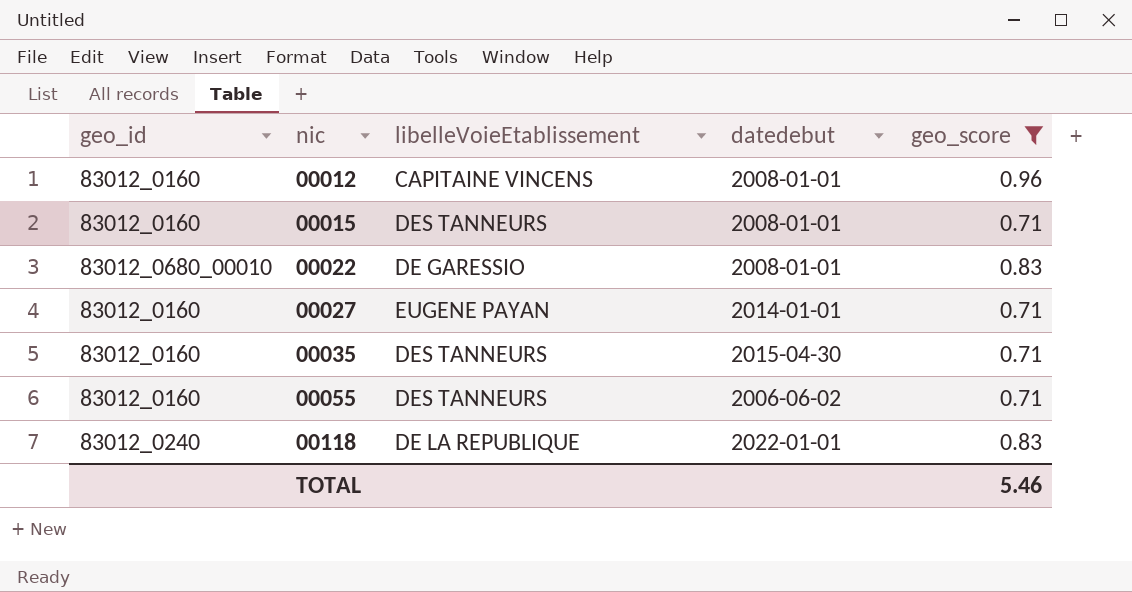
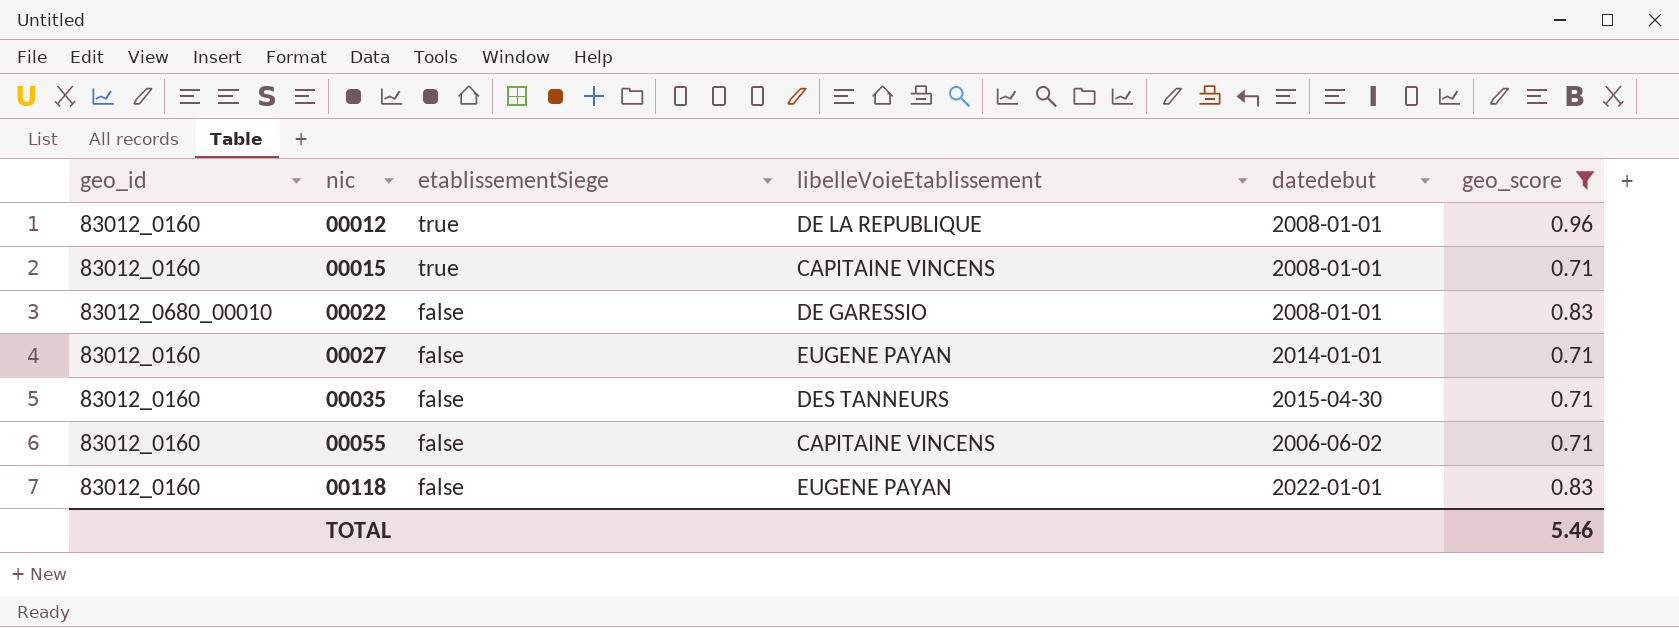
column etablissementSiege | position: none -> 3
00012 | libelleVoieEtablissement: CAPITAINE VINCENS -> DE LA REPUBLIQUE
00015 | libelleVoieEtablissement: DES TANNEURS -> CAPITAINE VINCENS
00055 | libelleVoieEtablissement: DES TANNEURS -> CAPITAINE VINCENS
00118 | geo_id: 83012_0240 -> 83012_0160
00118 | libelleVoieEtablissement: DE LA REPUBLIQUE -> EUGENE PAYAN

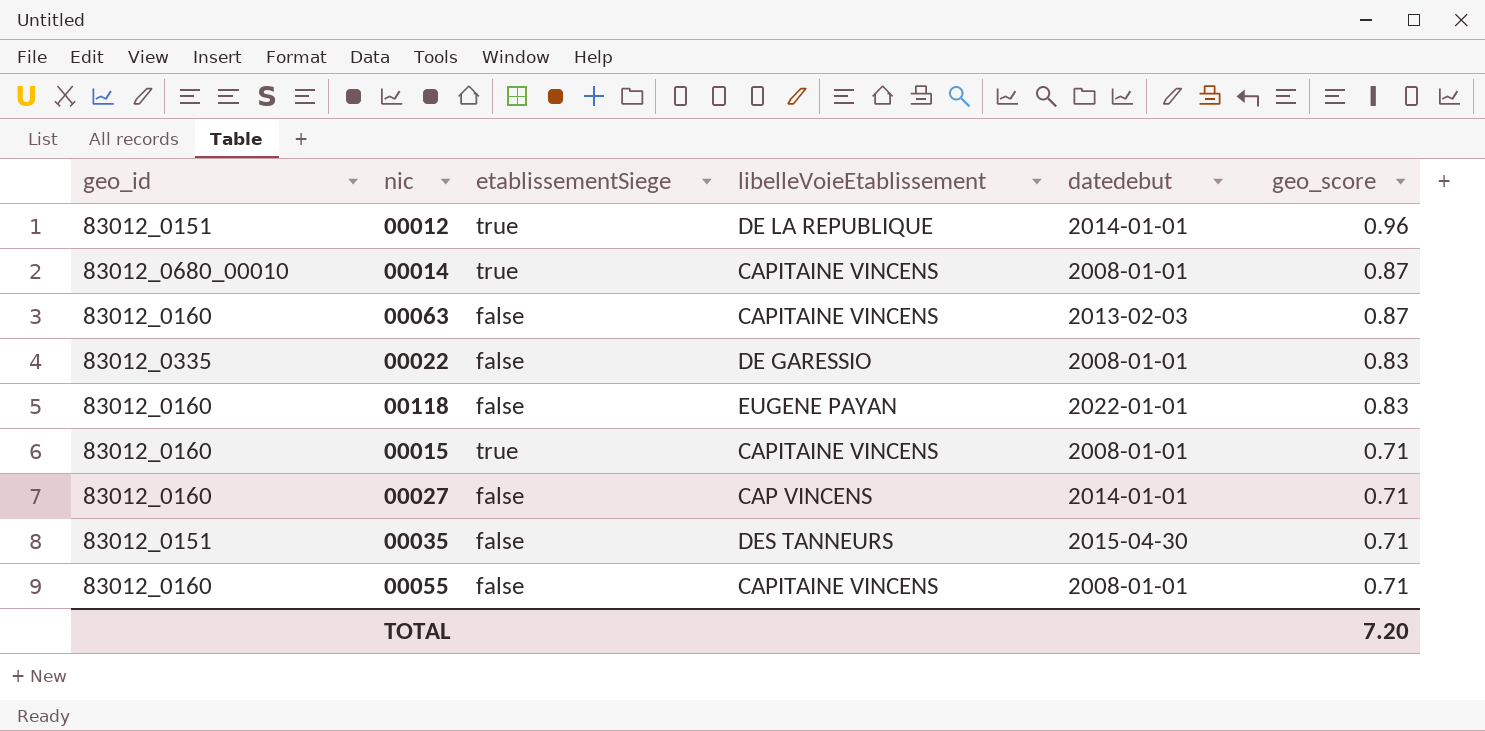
filter: geo_score != 0.87 -> none
row order: nic ascending -> geo_score descending
00012 | geo_id: 83012_0160 -> 83012_0151
00012 | datedebut: 2008-01-01 -> 2014-01-01
00022 | geo_id: 83012_0680_00010 -> 83012_0335
00027 | libelleVoieEtablissement: EUGENE PAYAN -> CAP VINCENS
00035 | geo_id: 83012_0160 -> 83012_0151
00055 | datedebut: 2006-06-02 -> 2008-01-01
TOTAL | geo_score: 5.46 -> 7.20

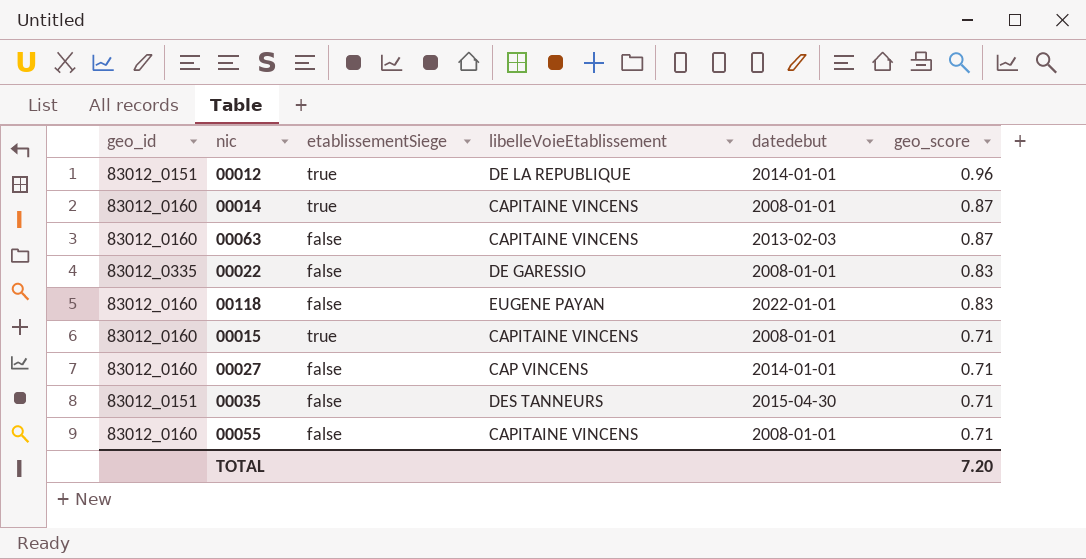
00014 | geo_id: 83012_0680_00010 -> 83012_0160

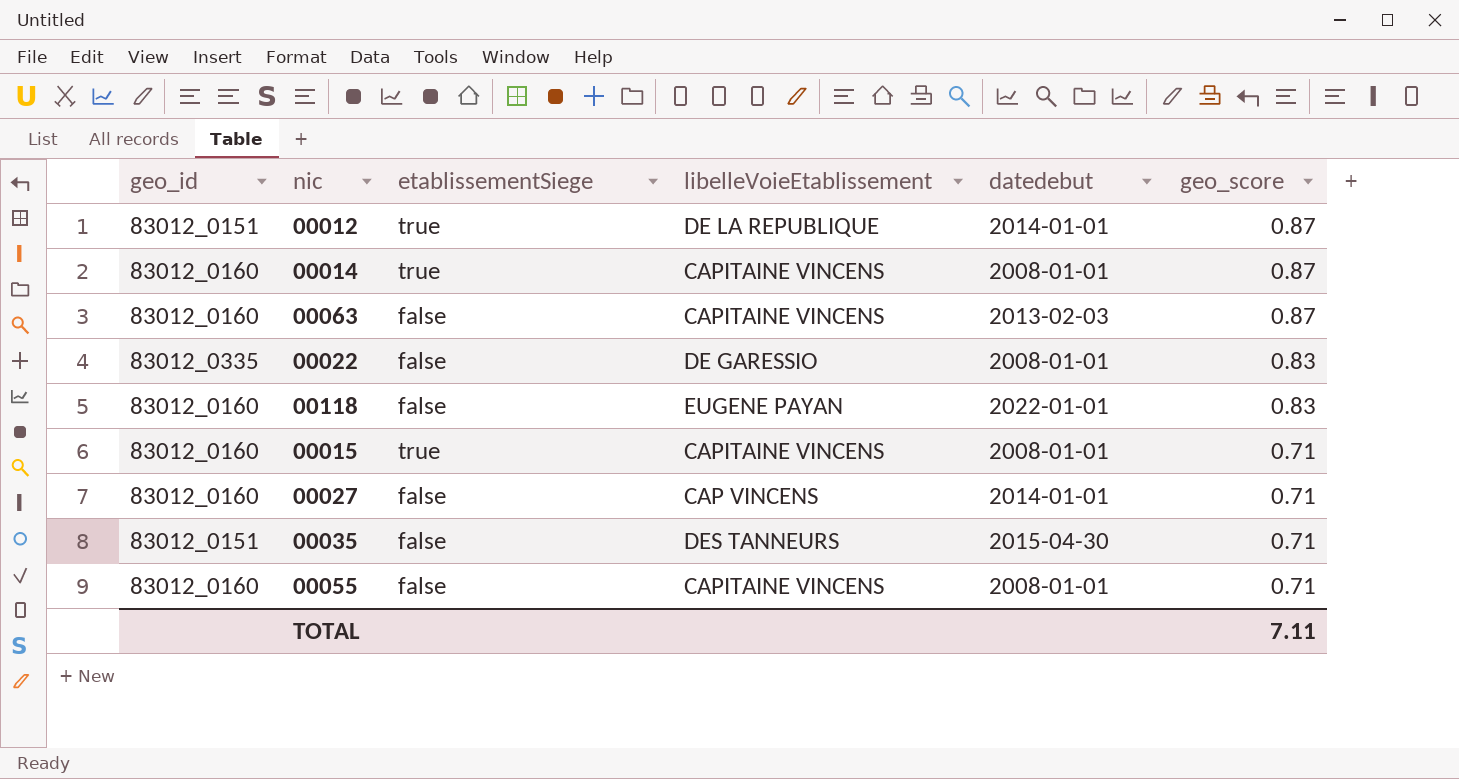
00012 | geo_score: 0.96 -> 0.87
TOTAL | geo_score: 7.20 -> 7.11

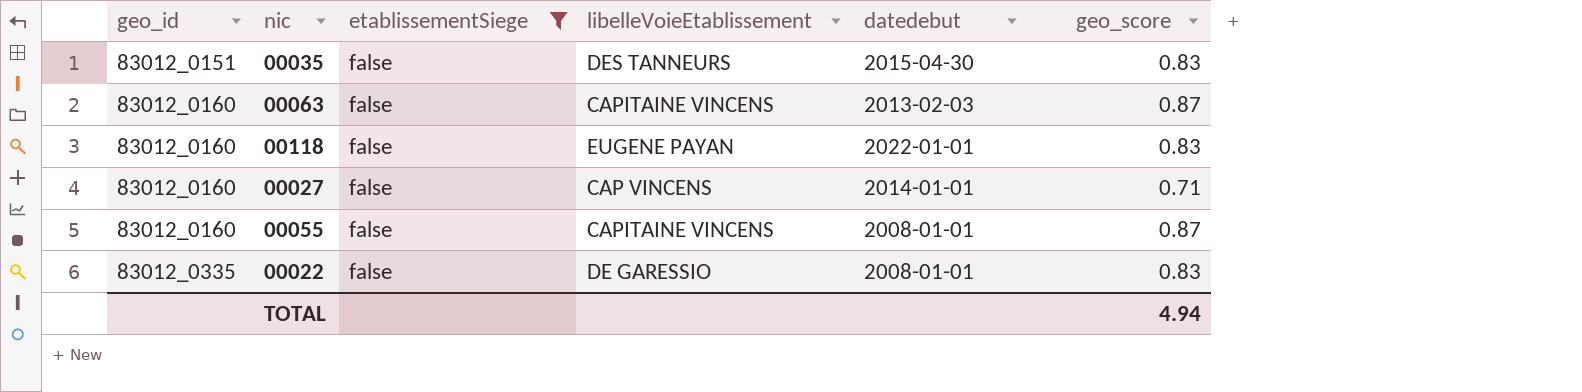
filter: none -> etablissementSiege = false
row order: geo_score descending -> geo_id ascending
00035 | geo_score: 0.71 -> 0.83
00055 | geo_score: 0.71 -> 0.87
TOTAL | geo_score: 7.11 -> 4.94

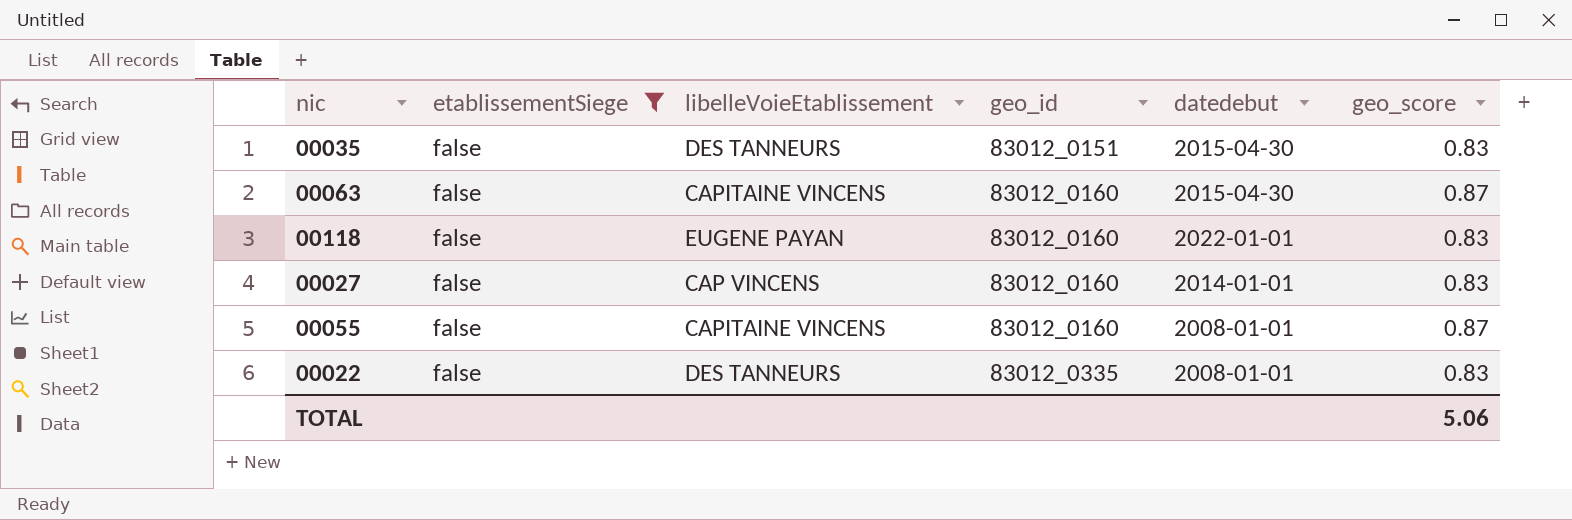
column geo_id | position: 1 -> 4
00063 | datedebut: 2013-02-03 -> 2015-04-30
00027 | geo_score: 0.71 -> 0.83
00022 | libelleVoieEtablissement: DE GARESSIO -> DES TANNEURS
TOTAL | geo_score: 4.94 -> 5.06

